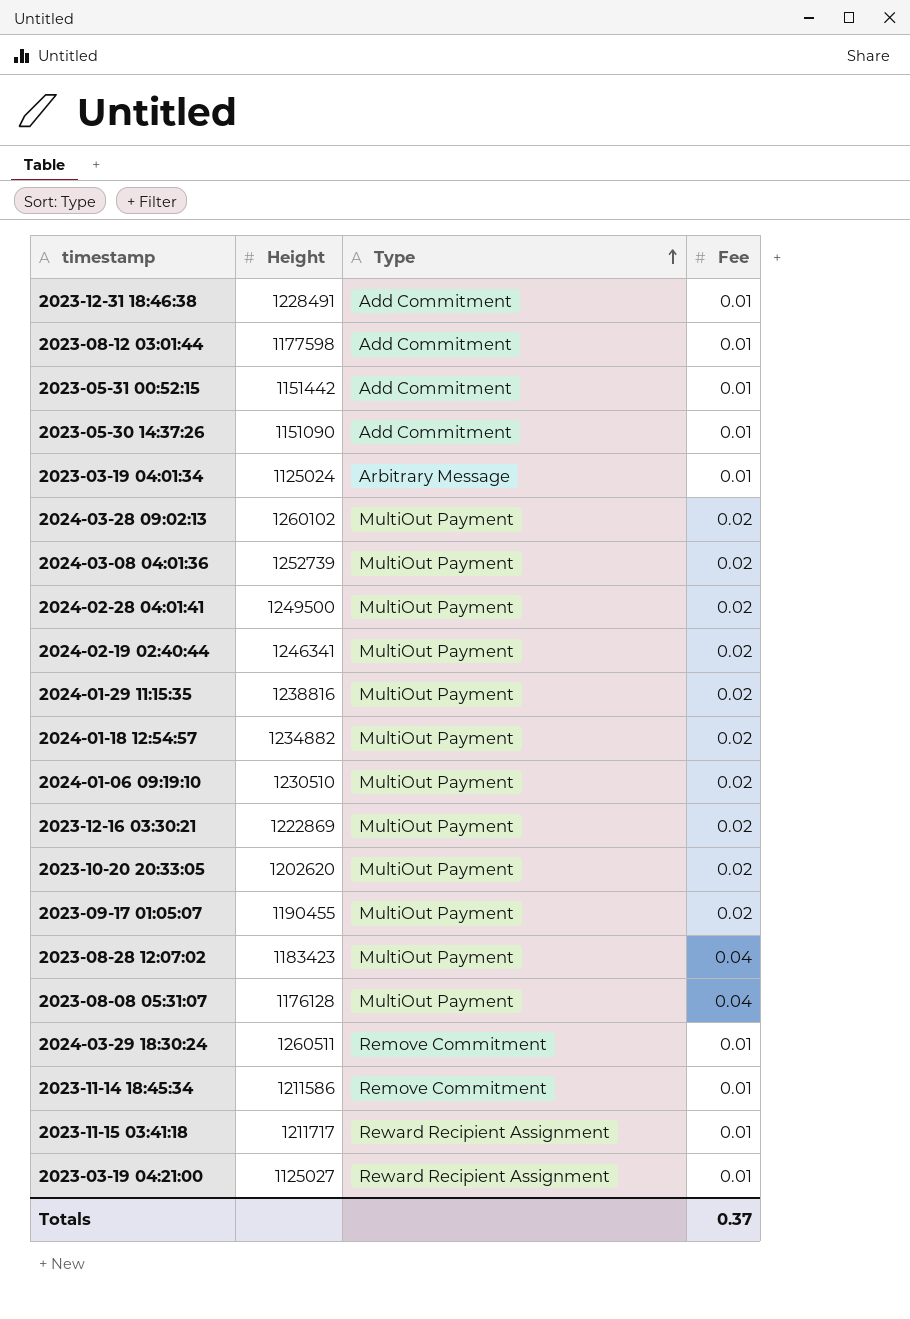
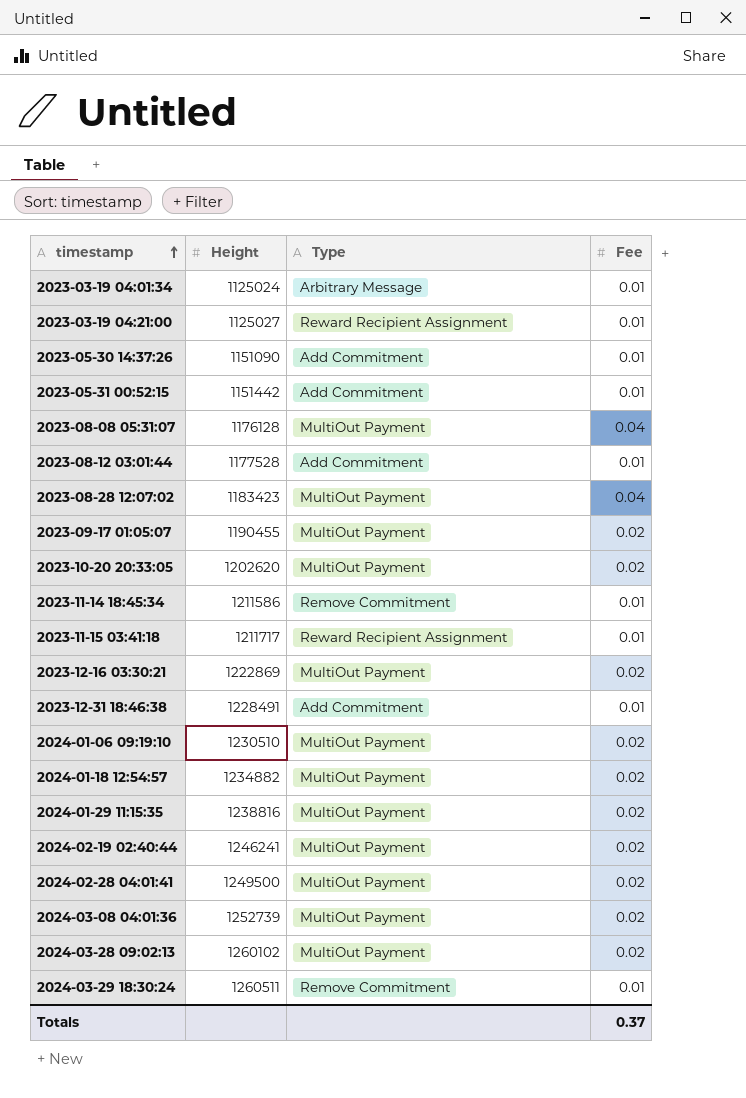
row order: Type ascending -> timestamp ascending
2023-08-12 03:01:44 | Height: 1177598 -> 1177528
2024-02-19 02:40:44 | Height: 1246341 -> 1246241

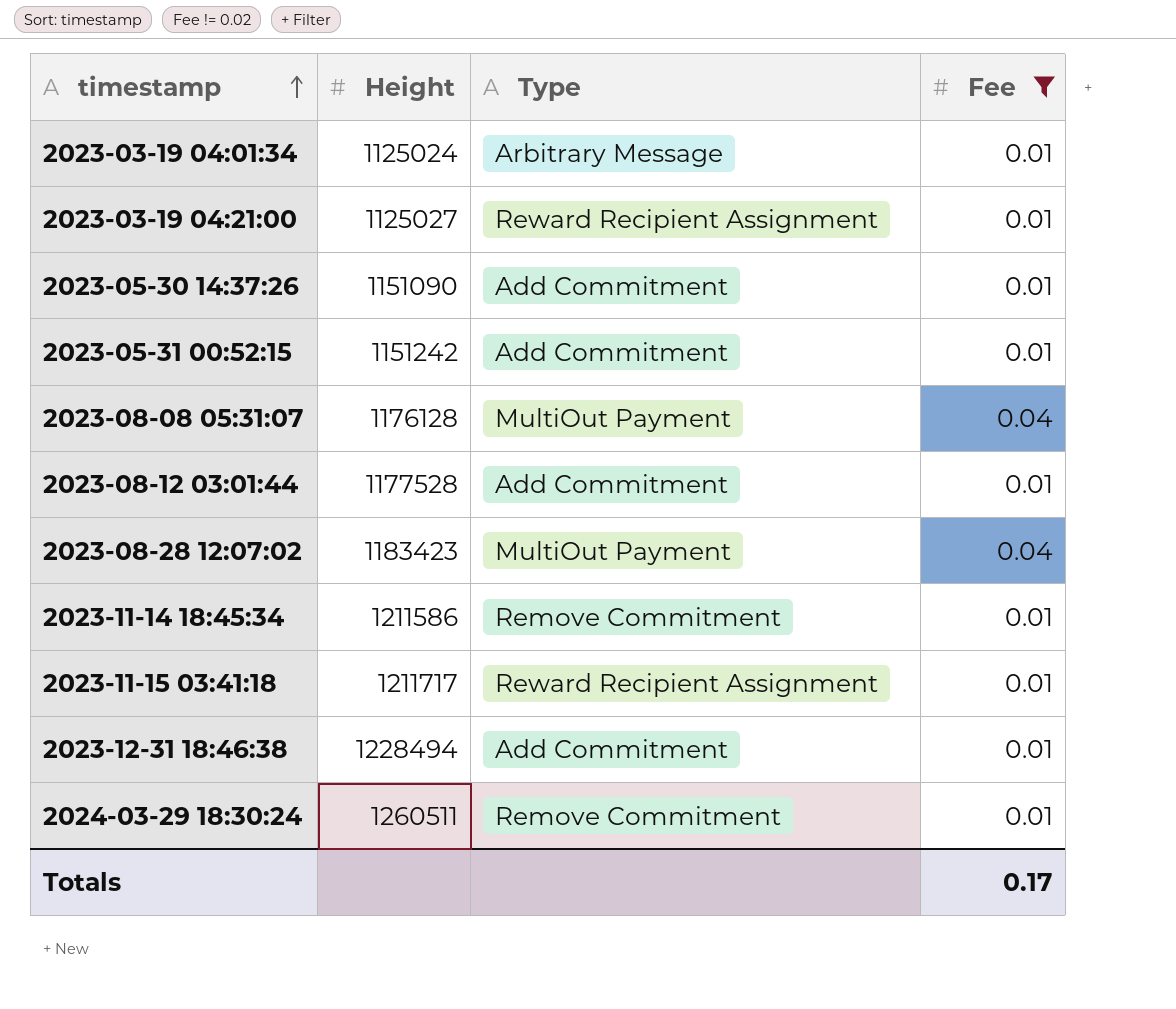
filter: none -> Fee != 0.02
2023-05-31 00:52:15 | Height: 1151442 -> 1151242
2023-12-31 18:46:38 | Height: 1228491 -> 1228494
Totals | Fee: 0.37 -> 0.17

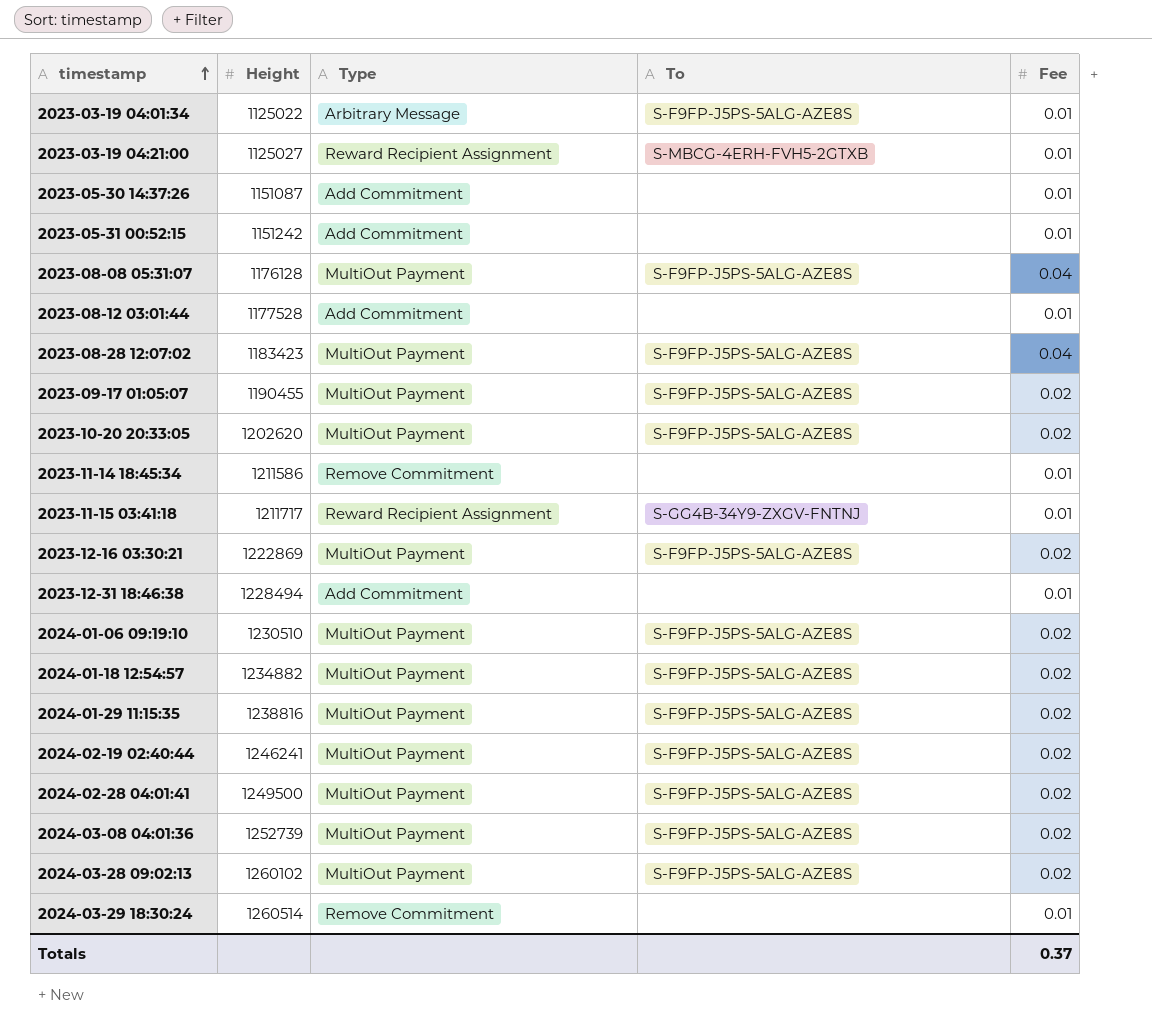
filter: Fee != 0.02 -> none
column To | position: none -> 4
2023-03-19 04:01:34 | Height: 1125024 -> 1125022
2023-05-30 14:37:26 | Height: 1151090 -> 1151087
2024-03-29 18:30:24 | Height: 1260511 -> 1260514
Totals | Fee: 0.17 -> 0.37

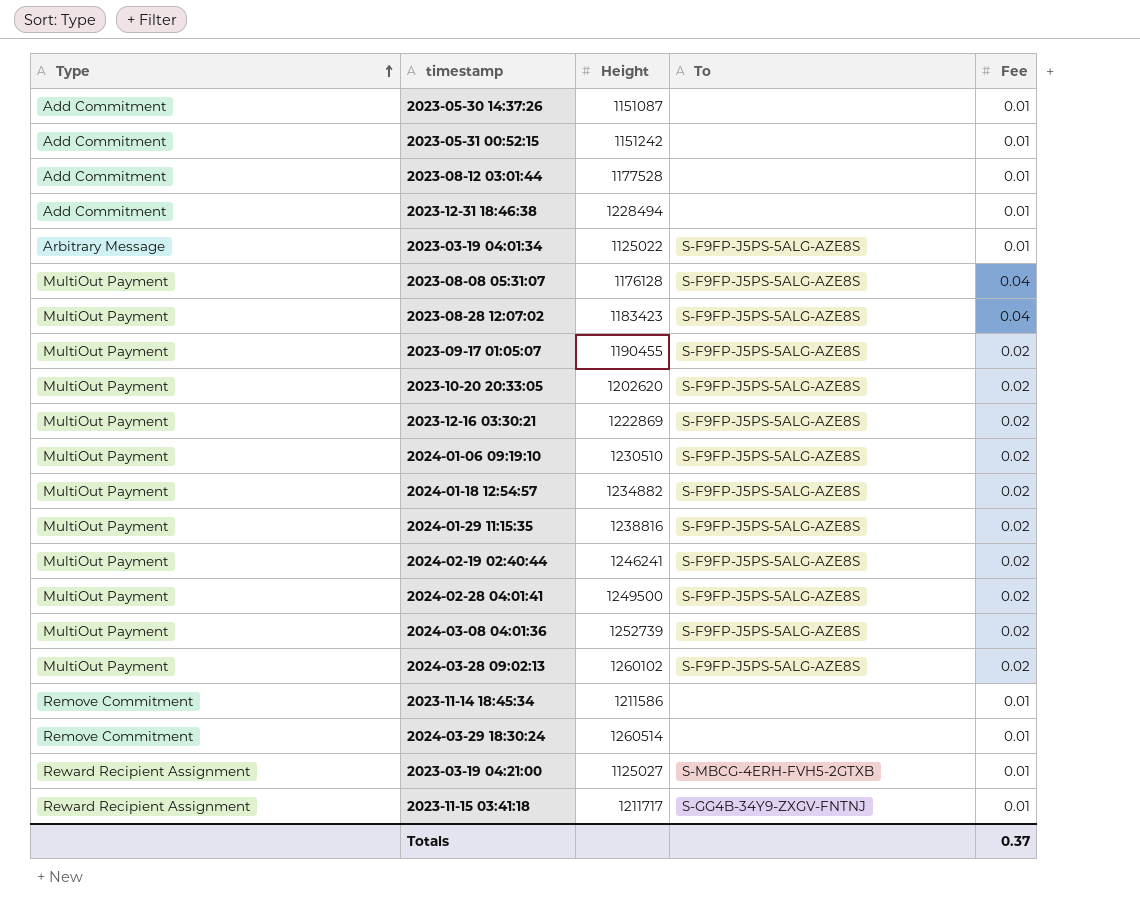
row order: timestamp ascending -> Type ascending
column Type | position: 3 -> 1

